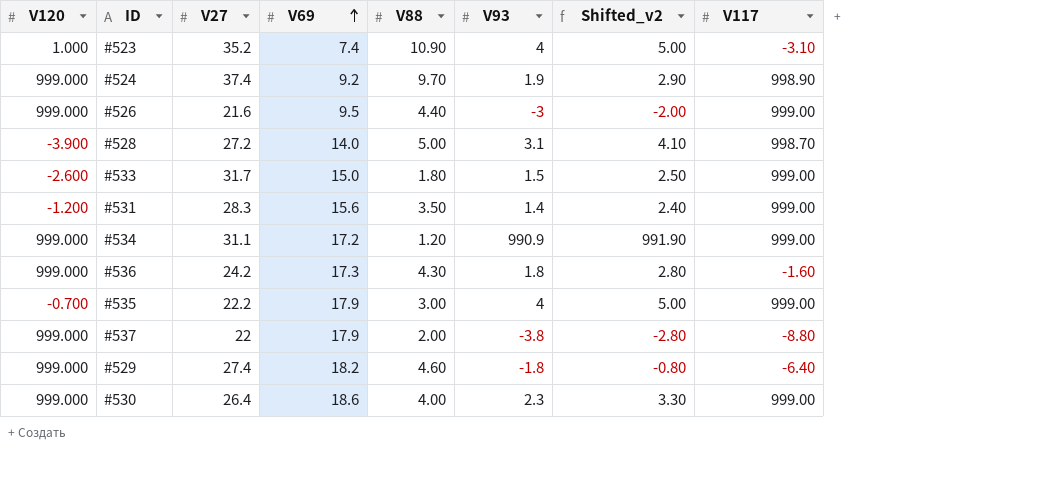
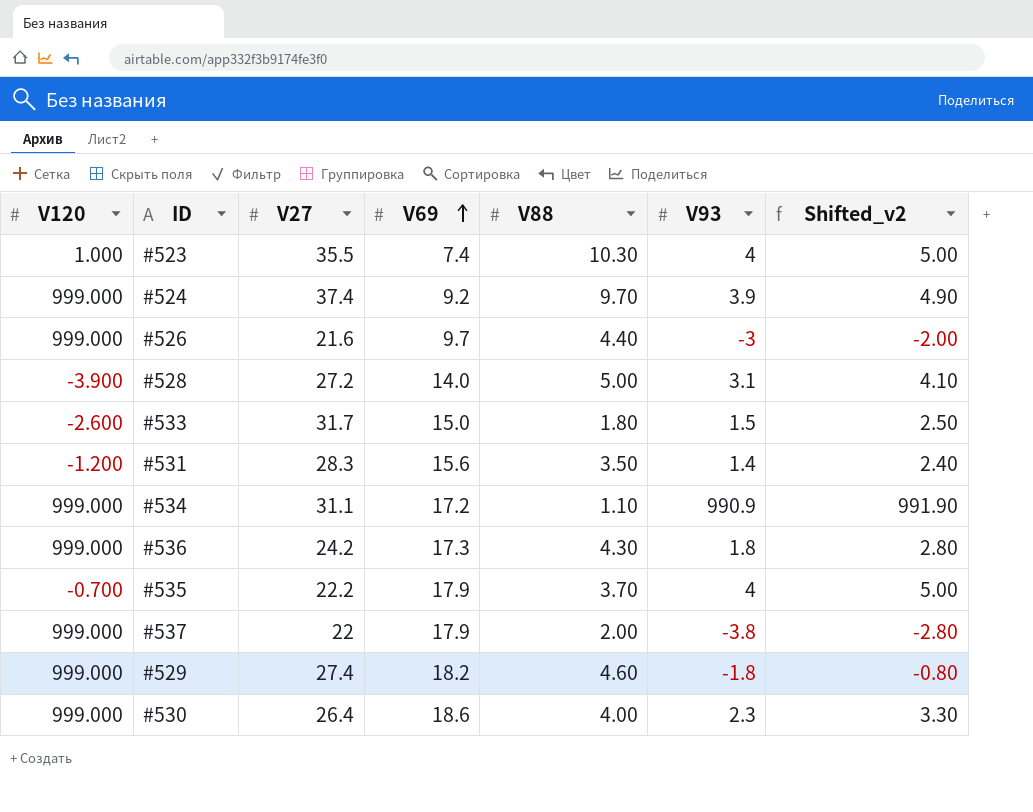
column V117 | position: 8 -> none
#523 | V27: 35.2 -> 35.5
#523 | V88: 10.90 -> 10.30
#524 | V93: 1.9 -> 3.9
#524 | Shifted_v2: 2.90 -> 4.90
#526 | V69: 9.5 -> 9.7
#534 | V88: 1.20 -> 1.10
#535 | V88: 3.00 -> 3.70

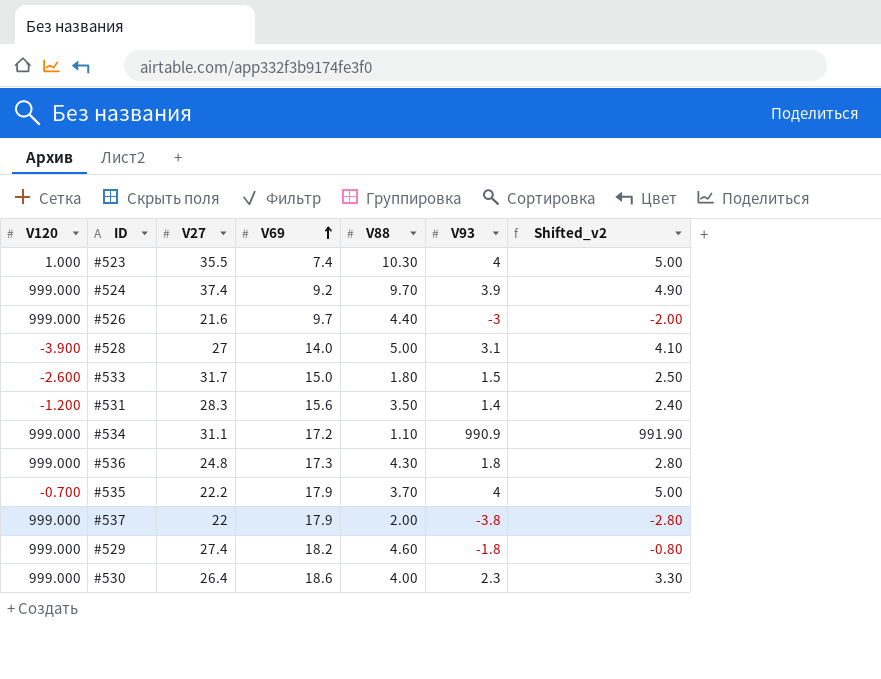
#528 | V27: 27.2 -> 27
#536 | V27: 24.2 -> 24.8

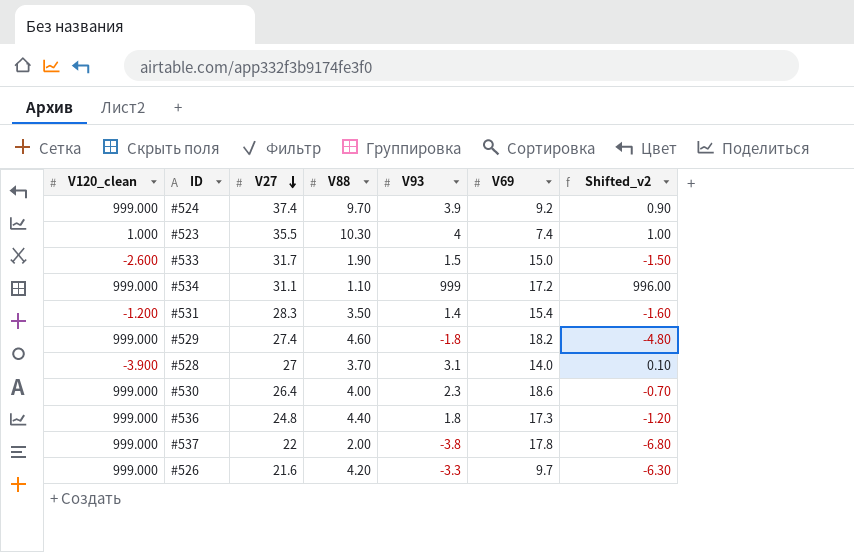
row order: V69 ascending -> V27 descending
column name: V120 -> V120_clean
column V69 | position: 4 -> 6
column Shifted_v2 | formula: [V93] + 1 -> [V93] - 3
row #535: -0.700 | 22.2 | 17.9 | 3.70 | 4 | 5.00 -> none
#533 | V88: 1.80 -> 1.90
#534 | V93: 990.9 -> 999
#531 | V69: 15.6 -> 15.4
#528 | V88: 5.00 -> 3.70
#536 | V88: 4.30 -> 4.40
#537 | V69: 17.9 -> 17.8
#526 | V88: 4.40 -> 4.20
#526 | V93: -3 -> -3.3

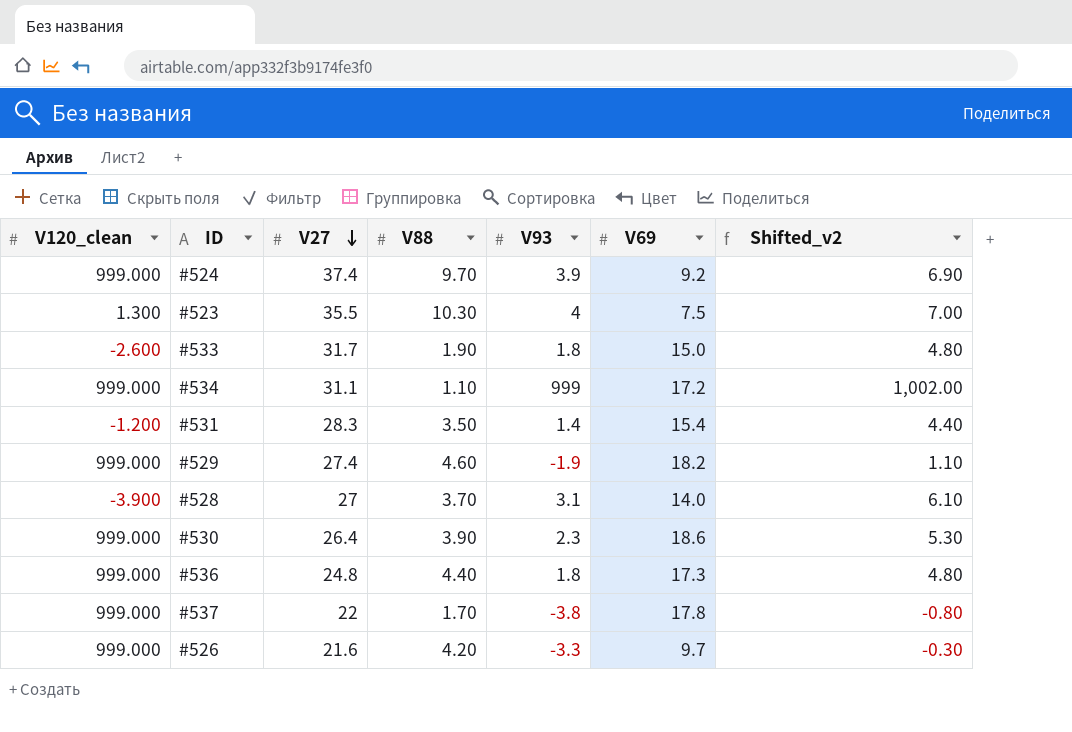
column Shifted_v2 | formula: [V93] - 3 -> [V93] + 3
#523 | V120_clean: 1.000 -> 1.300
#523 | V69: 7.4 -> 7.5
#533 | V93: 1.5 -> 1.8
#529 | V93: -1.8 -> -1.9
#530 | V88: 4.00 -> 3.90
#537 | V88: 2.00 -> 1.70

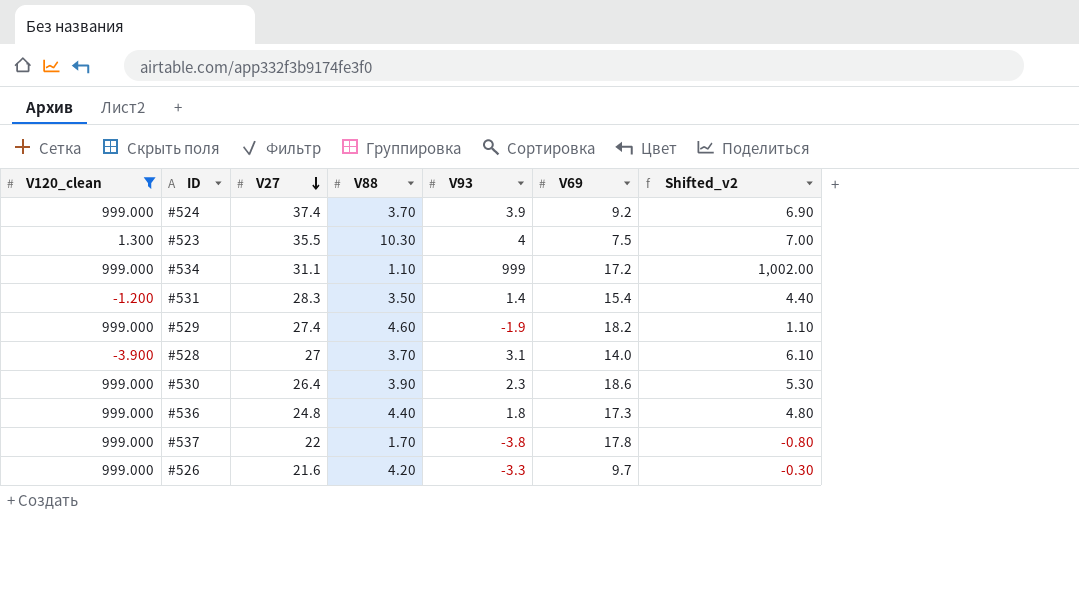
filter: none -> V120_clean != -2.600
#524 | V88: 9.70 -> 3.70

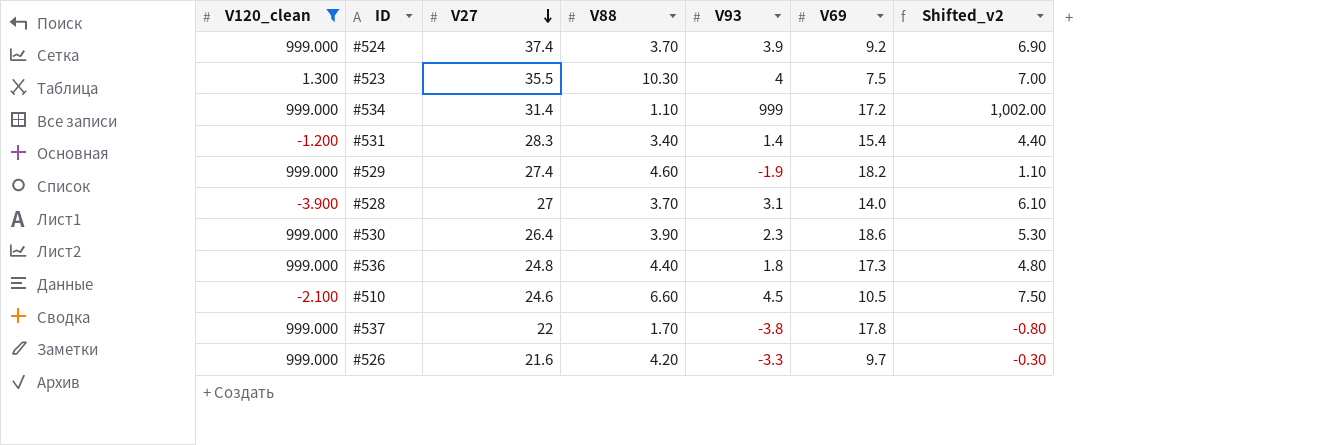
#534 | V27: 31.1 -> 31.4
#531 | V88: 3.50 -> 3.40
row #510: none -> -2.100 | 24.6 | 6.60 | 4.5 | 10.5 | 7.50

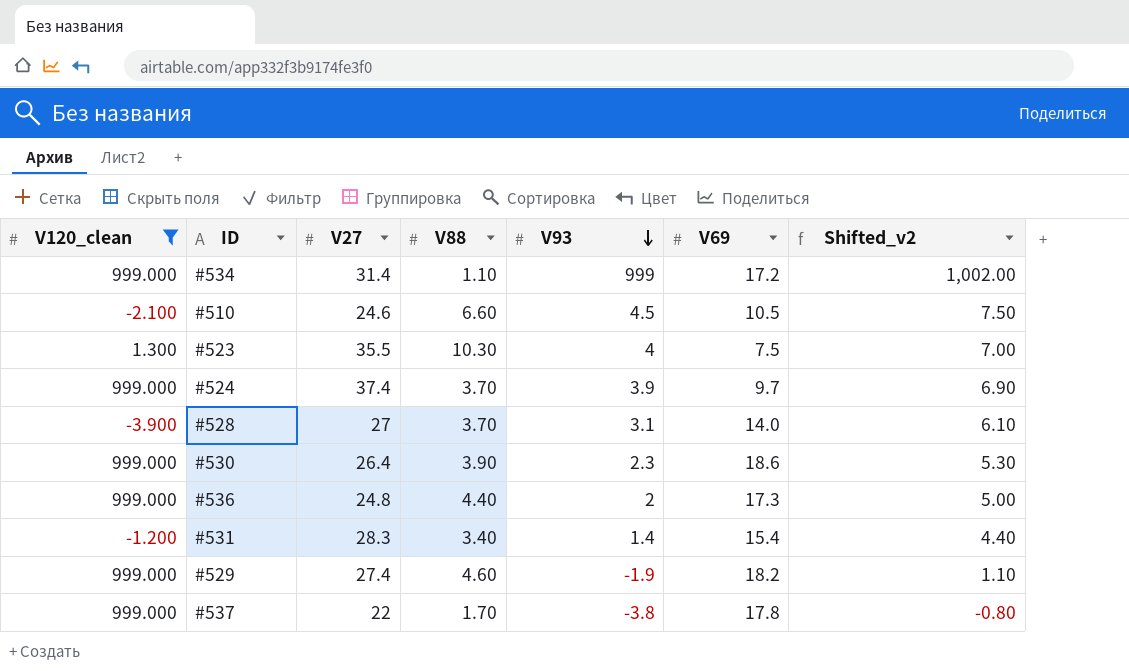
row order: V27 descending -> V93 descending
row #526: 999.000 | 21.6 | 4.20 | -3.3 | 9.7 | -0.30 -> none
#524 | V69: 9.2 -> 9.7
#536 | V93: 1.8 -> 2
#536 | Shifted_v2: 4.80 -> 5.00

